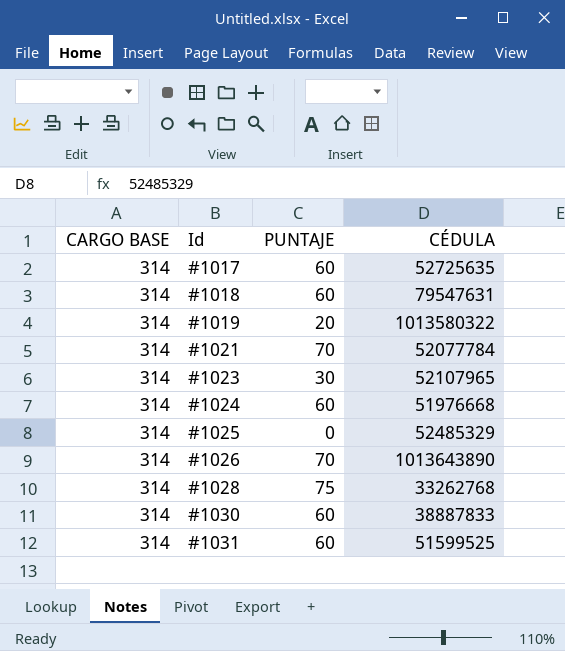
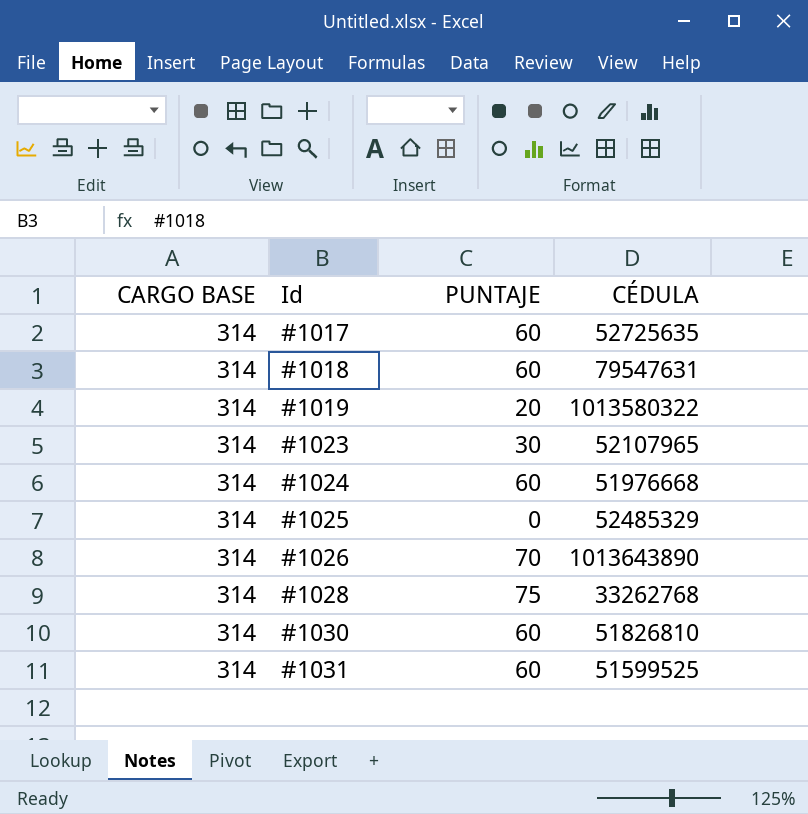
row #1021: 314 | 70 | 52077784 -> none
#1030 | CÉDULA: 38887833 -> 51826810

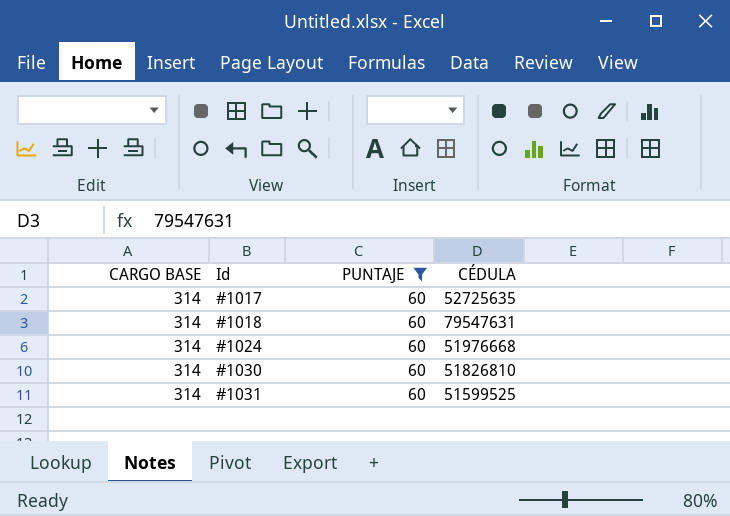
filter: none -> PUNTAJE = 60

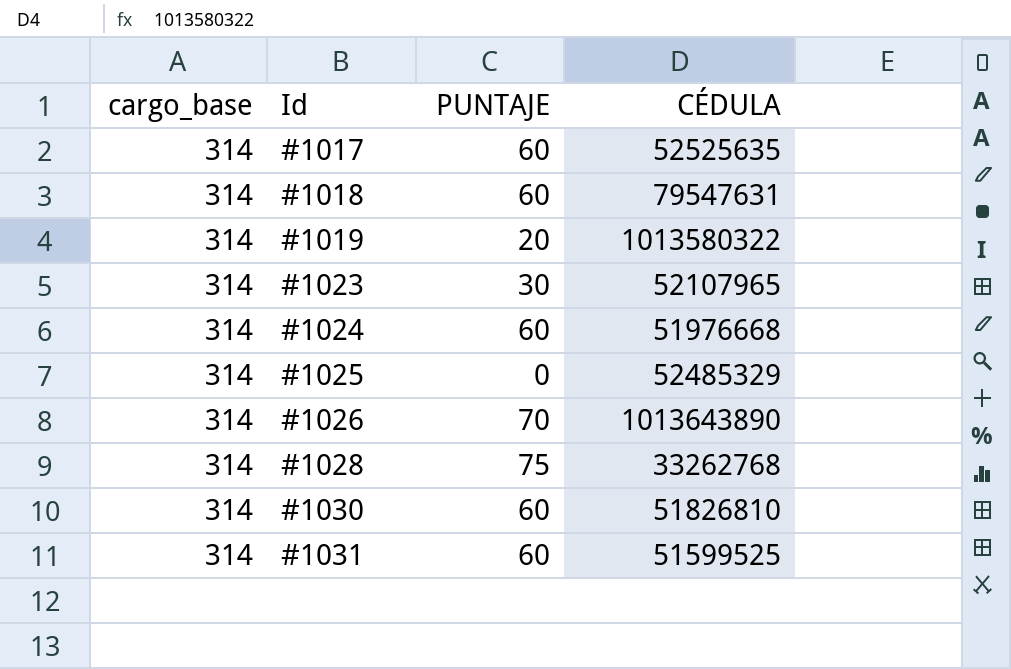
filter: PUNTAJE = 60 -> none
column name: CARGO BASE -> cargo_base
#1017 | CÉDULA: 52725635 -> 52525635

